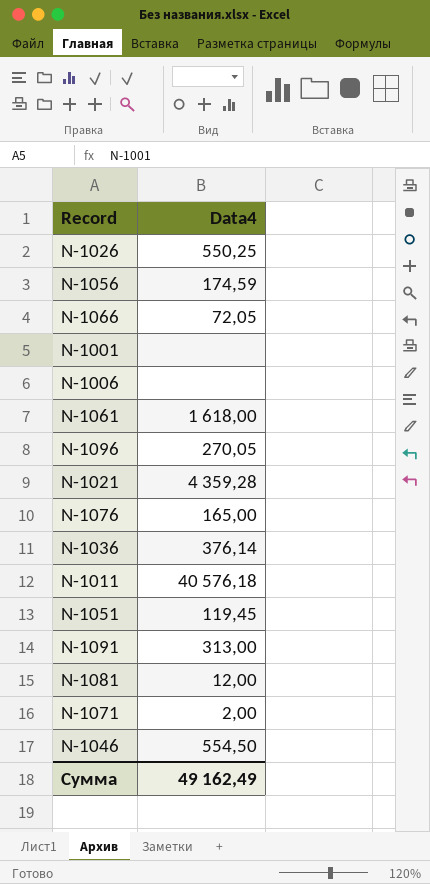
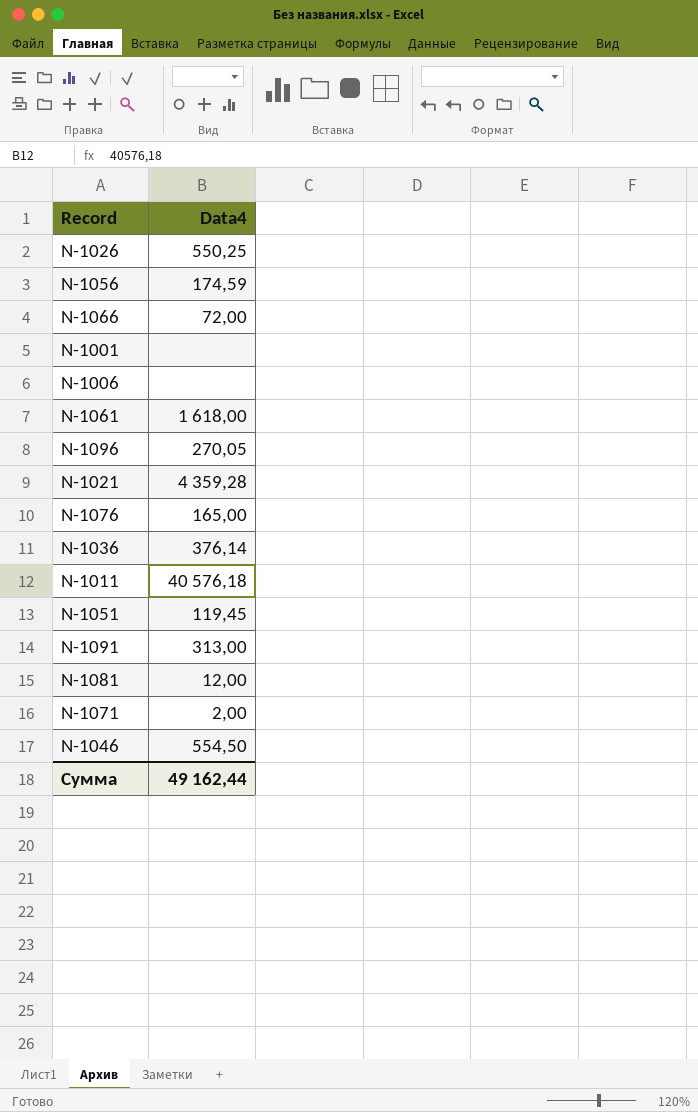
N-1066 | Data4: 72,05 -> 72,00
Сумма | Data4: 49 162,49 -> 49 162,44

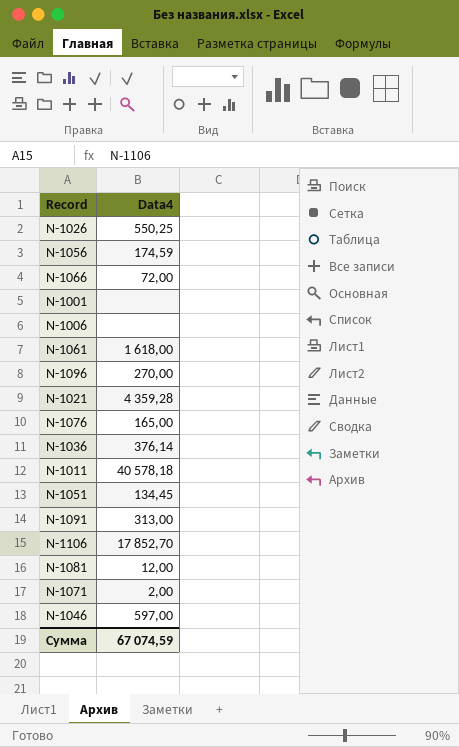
N-1096 | Data4: 270,05 -> 270,00
N-1011 | Data4: 40 576,18 -> 40 578,18
N-1051 | Data4: 119,45 -> 134,45
row N-1106: none -> 17 852,70
N-1046 | Data4: 554,50 -> 597,00
Сумма | Data4: 49 162,44 -> 67 074,59

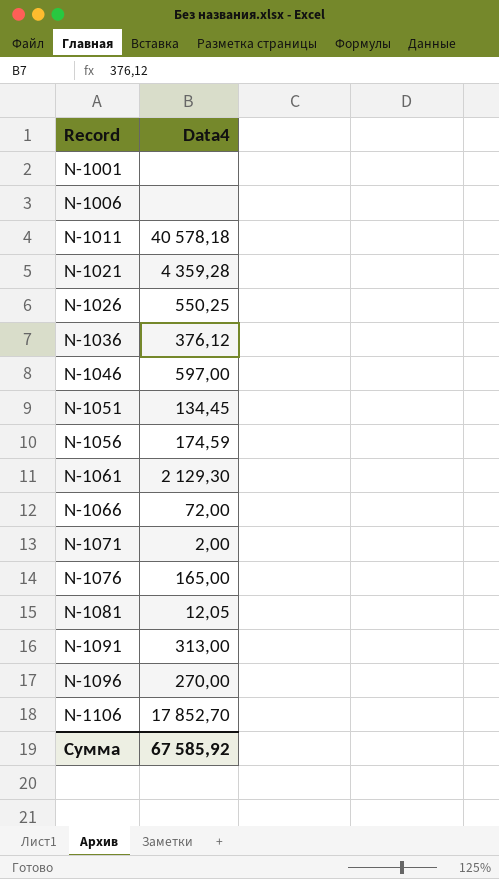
row order: none -> Record ascending
N-1036 | Data4: 376,14 -> 376,12
N-1061 | Data4: 1 618,00 -> 2 129,30
N-1081 | Data4: 12,00 -> 12,05
Сумма | Data4: 67 074,59 -> 67 585,92

